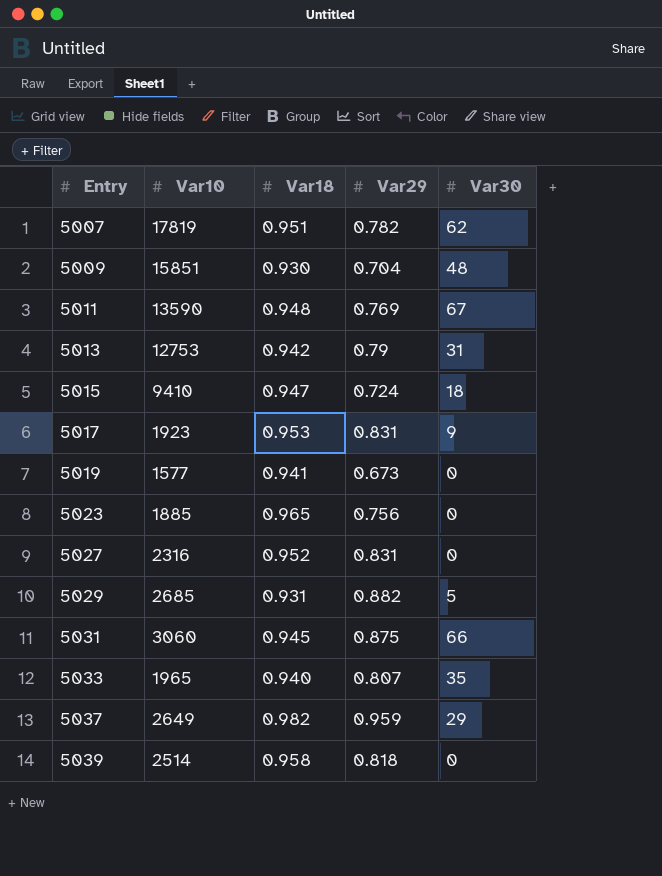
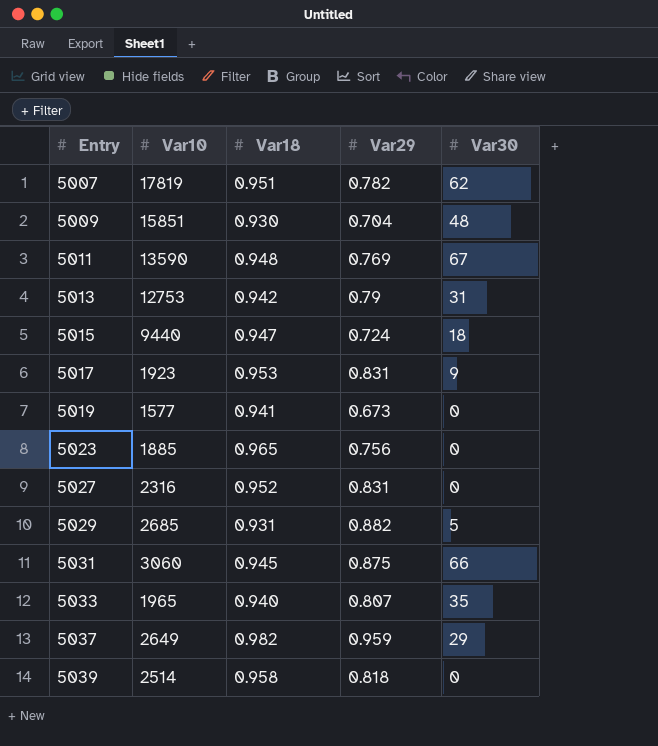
5015 | Var10: 9410 -> 9440

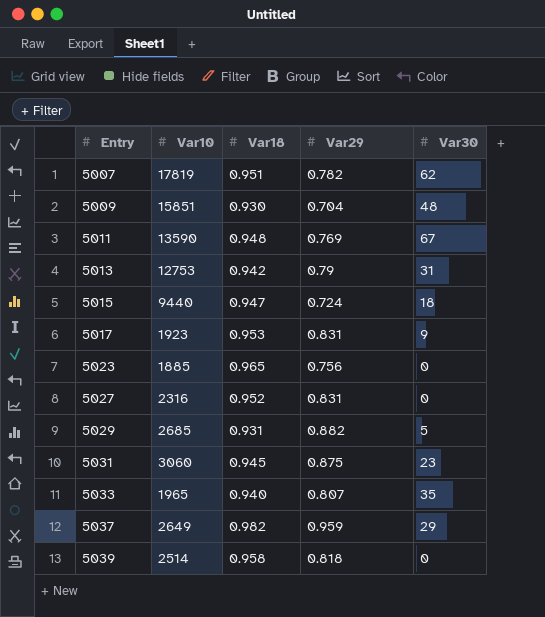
row 5019: 1577 | 0.941 | 0.673 | 0 -> none
5031 | Var30: 66 -> 23

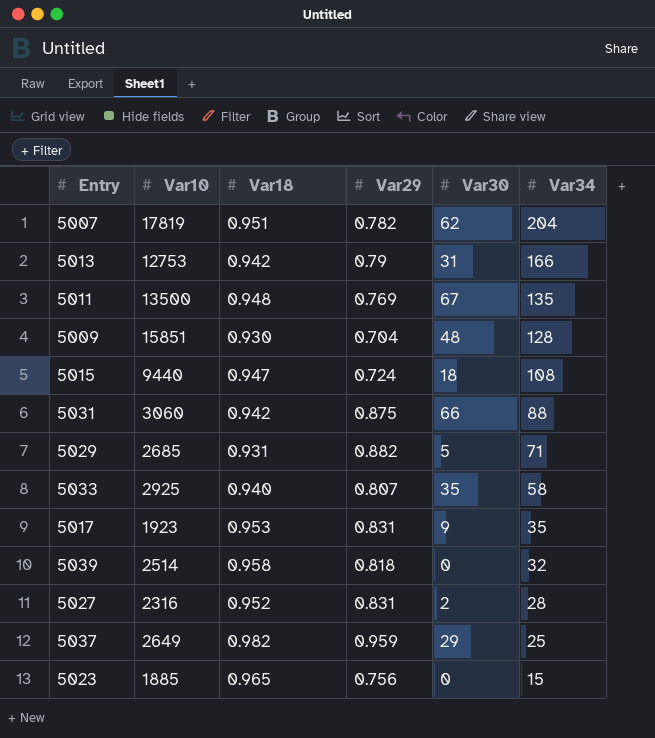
row order: Entry ascending -> Var34 descending
column Var34 | position: none -> 6
5011 | Var10: 13590 -> 13500
5031 | Var18: 0.945 -> 0.942
5031 | Var30: 23 -> 66
5033 | Var10: 1965 -> 2925
5027 | Var30: 0 -> 2

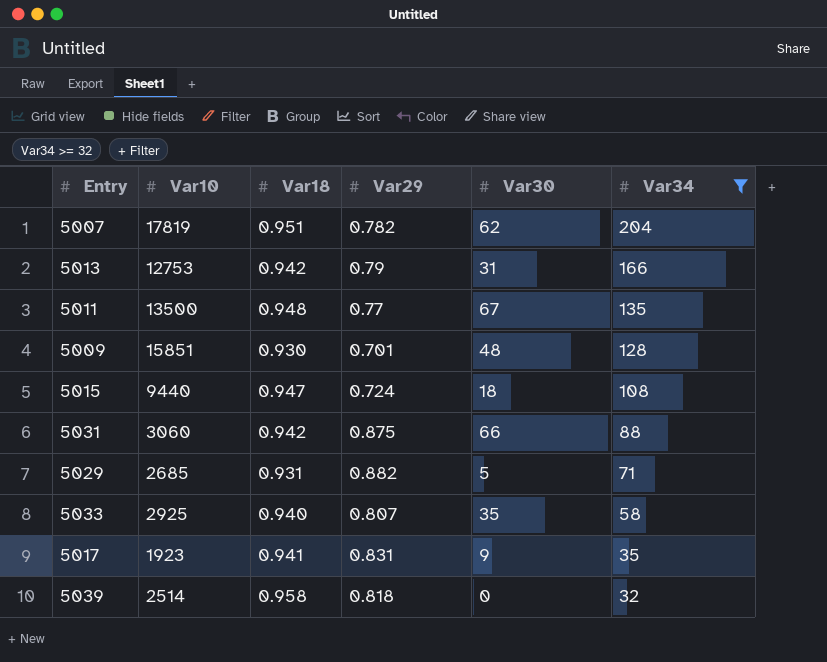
filter: none -> Var34 >= 32
5011 | Var29: 0.769 -> 0.77
5009 | Var29: 0.704 -> 0.701
5017 | Var18: 0.953 -> 0.941

